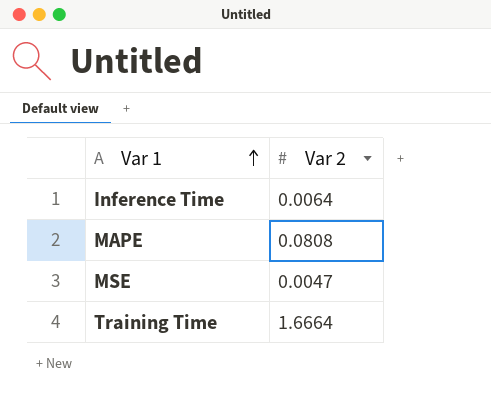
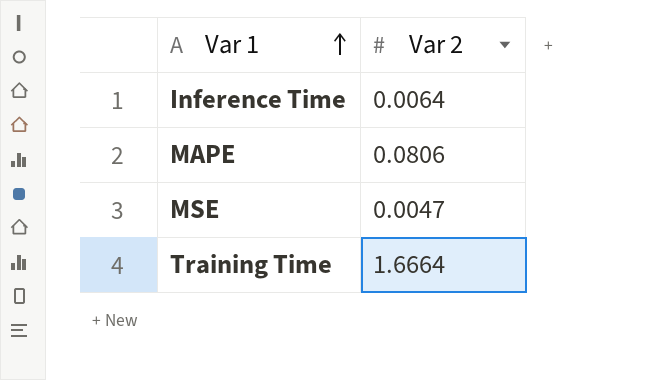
MAPE | Var 2: 0.0808 -> 0.0806

